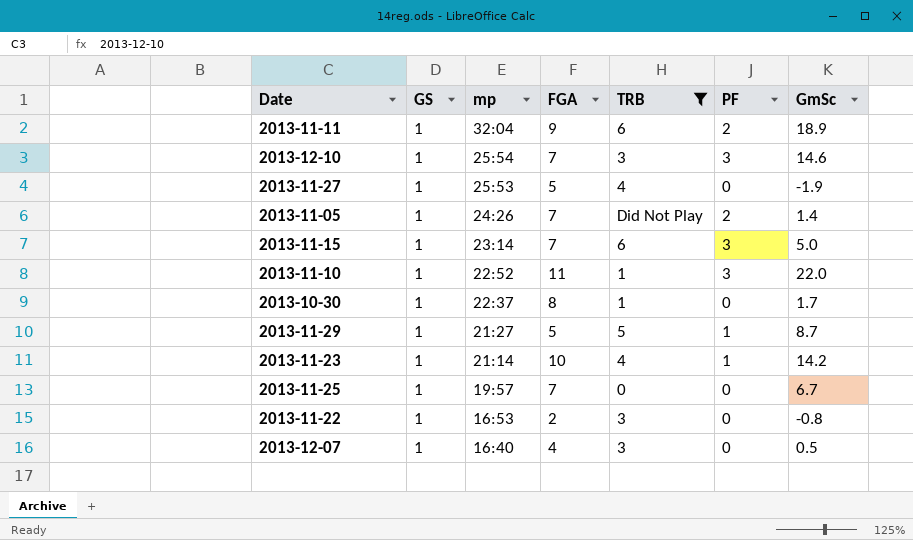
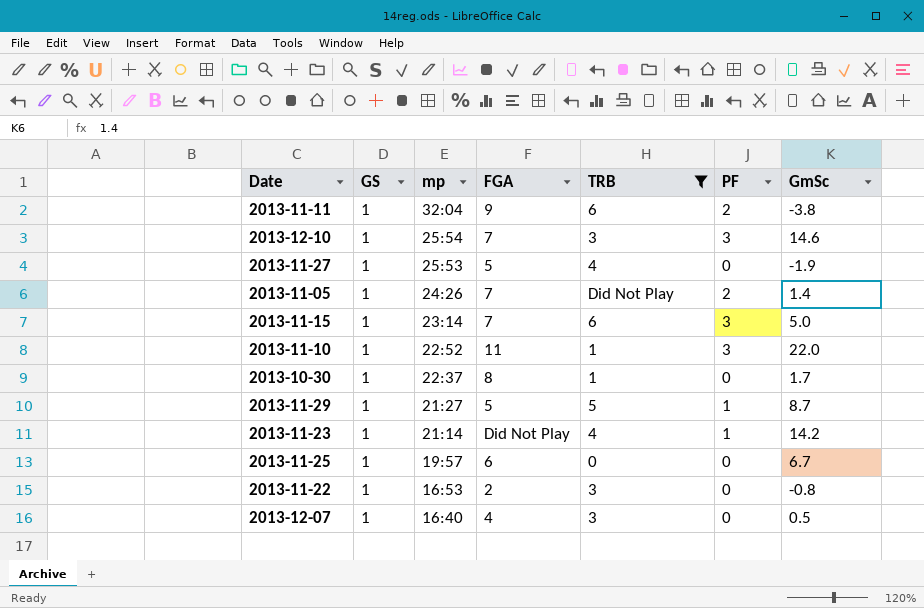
2013-11-11 | GmSc: 18.9 -> -3.8
2013-11-23 | FGA: 10 -> Did Not Play
2013-11-25 | FGA: 7 -> 6

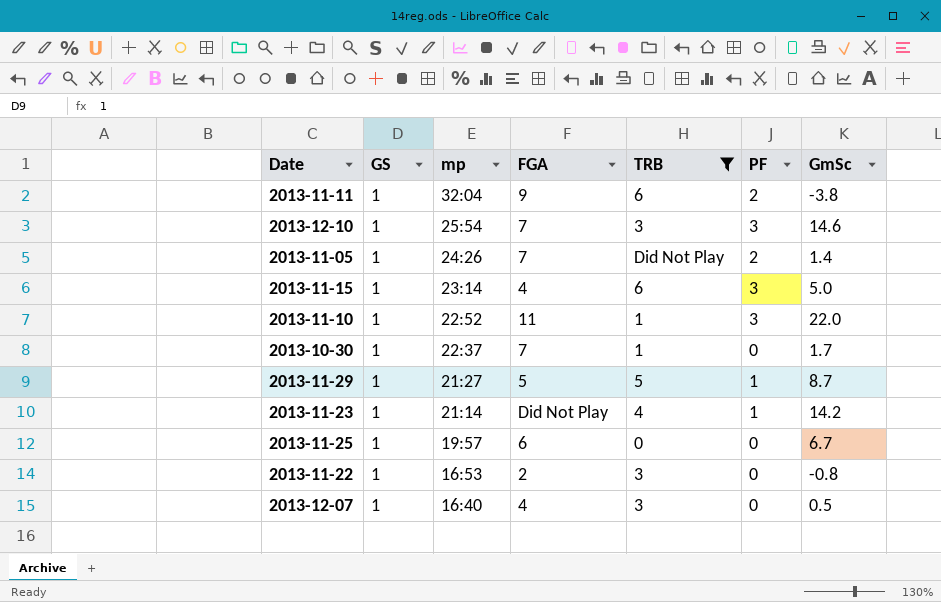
row 2013-11-27: 1 | 25:53 | 5 | 4 | 0 | -1.9 -> none
2013-11-15 | FGA: 7 -> 4
2013-10-30 | FGA: 8 -> 7

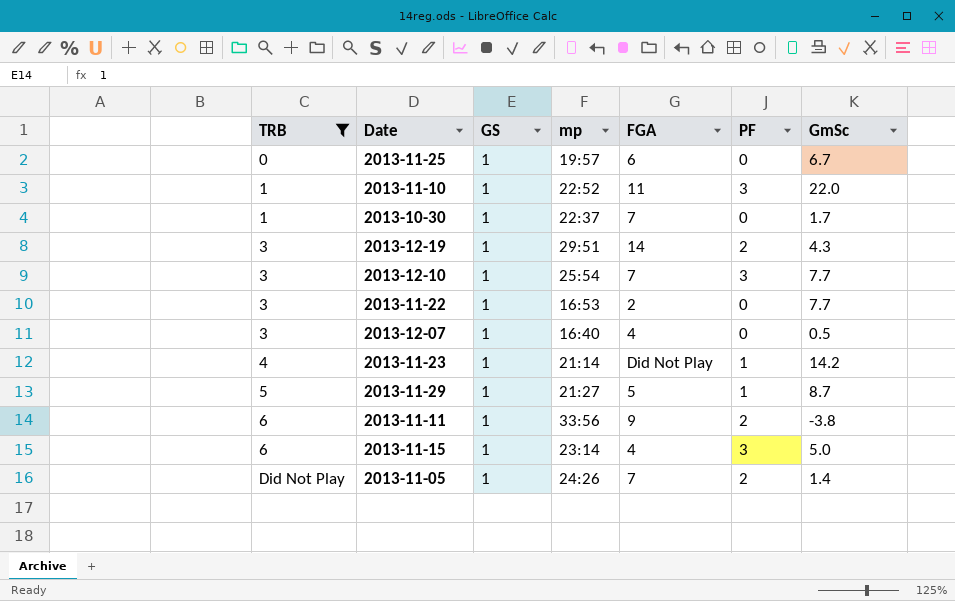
row order: mp descending -> TRB ascending
column TRB | position: 5 -> 1
row 2013-12-19: none -> 3 | 1 | 29:51 | 14 | 2 | 4.3
2013-12-10 | GmSc: 14.6 -> 7.7
2013-11-22 | GmSc: -0.8 -> 7.7
2013-11-11 | mp: 32:04 -> 33:56

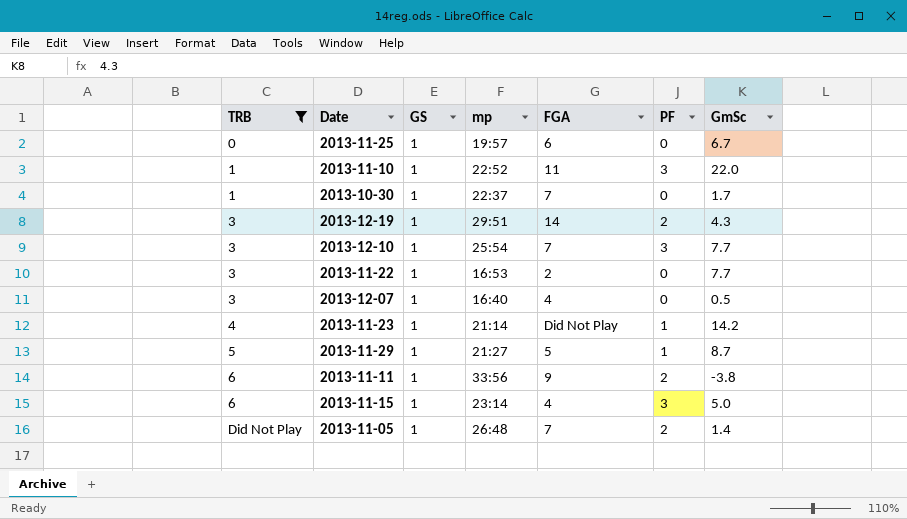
2013-11-05 | mp: 24:26 -> 26:48

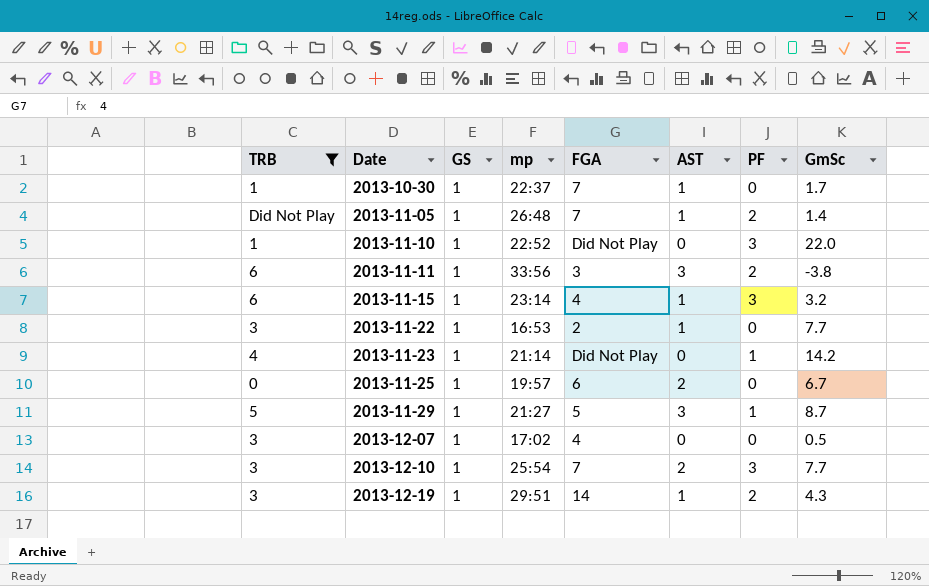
row order: TRB ascending -> Date ascending
column AST | position: none -> 6
2013-11-10 | FGA: 11 -> Did Not Play
2013-11-11 | FGA: 9 -> 3
2013-11-15 | GmSc: 5.0 -> 3.2
2013-12-07 | mp: 16:40 -> 17:02

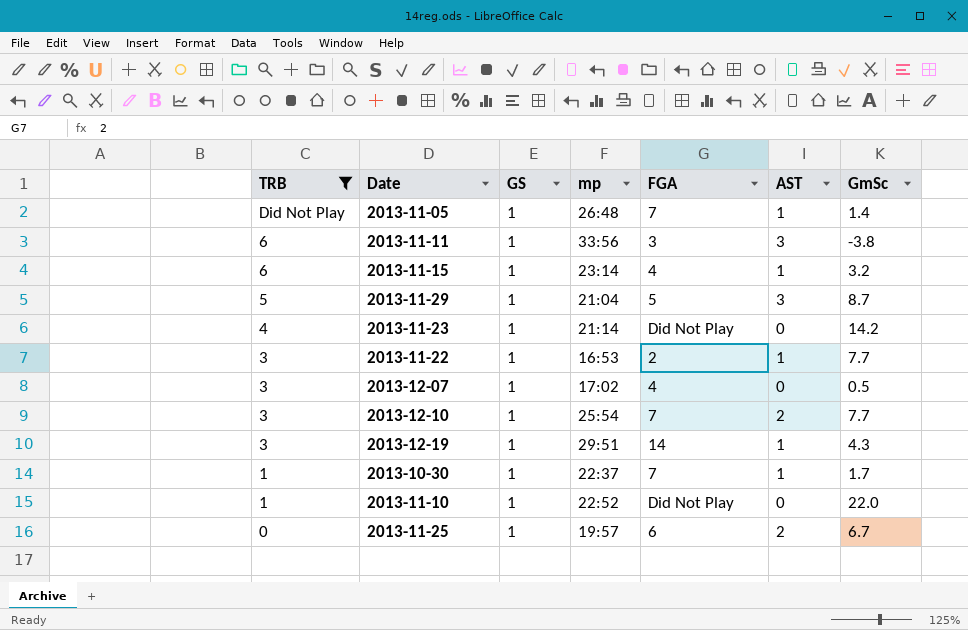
row order: Date ascending -> TRB descending
column PF | position: 7 -> none
2013-11-29 | mp: 21:27 -> 21:04

